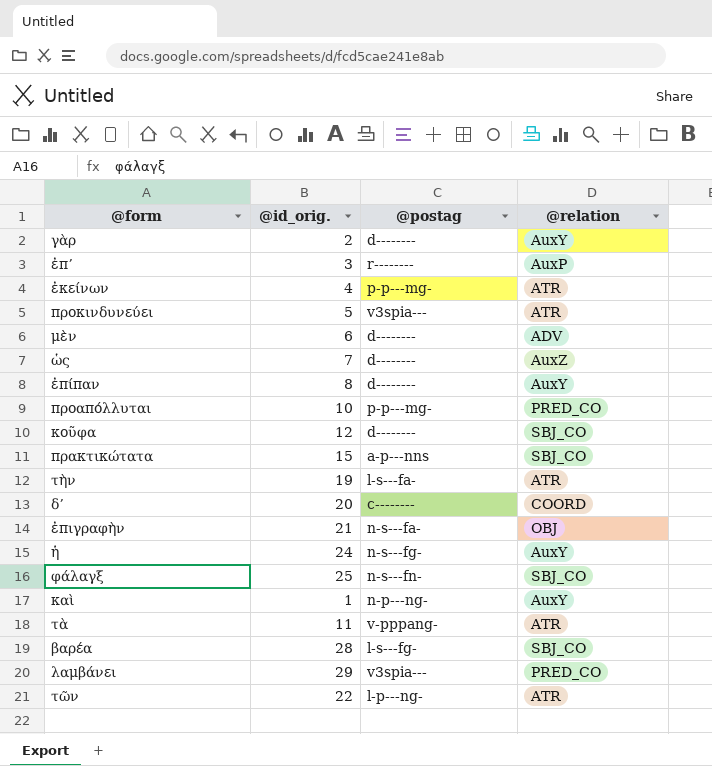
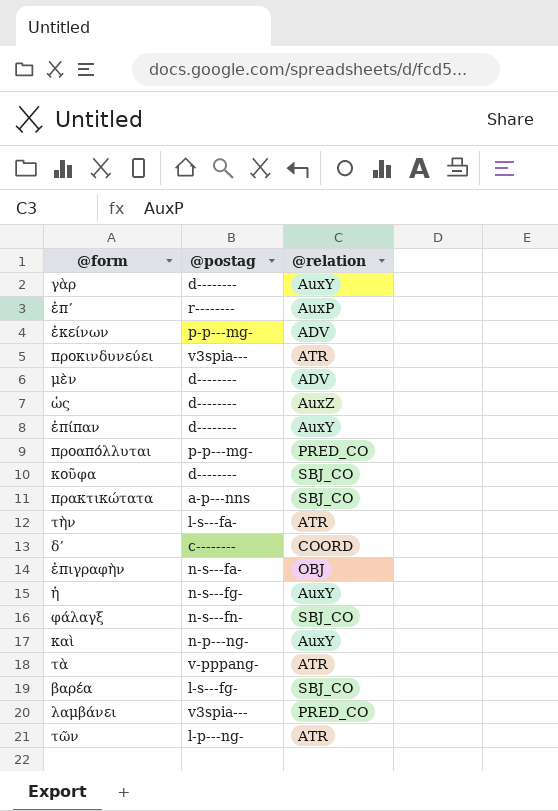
column @id_orig. | position: 2 -> none
ἐκείνων | @relation: ATR -> ADV

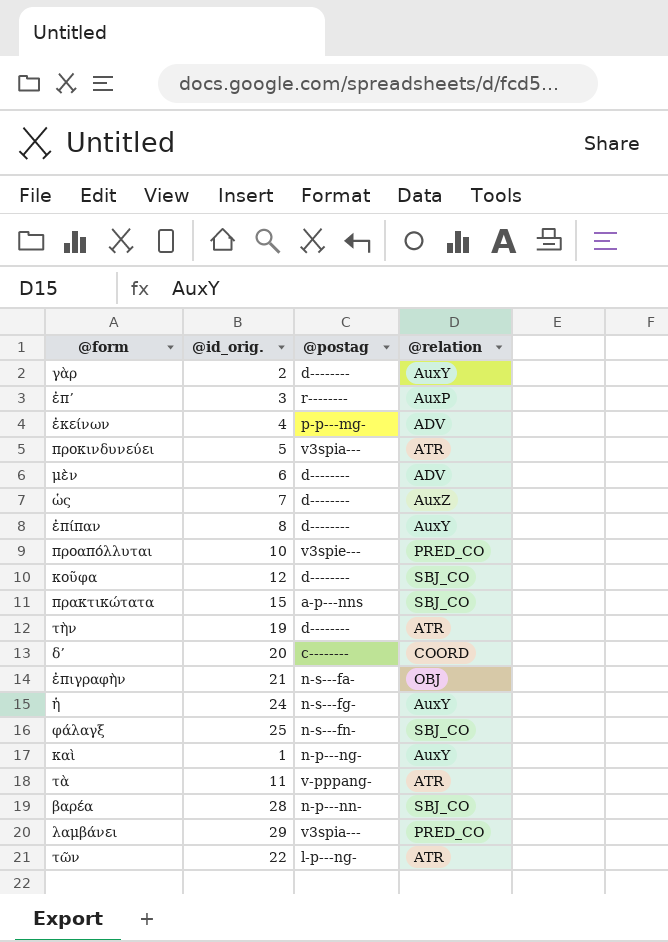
column @id_orig. | position: none -> 2
προαπόλλυται | @postag: p-p---mg- -> v3spie---
τὴν | @postag: l-s---fa- -> d--------
βαρέα | @postag: l-s---fg- -> n-p---nn-

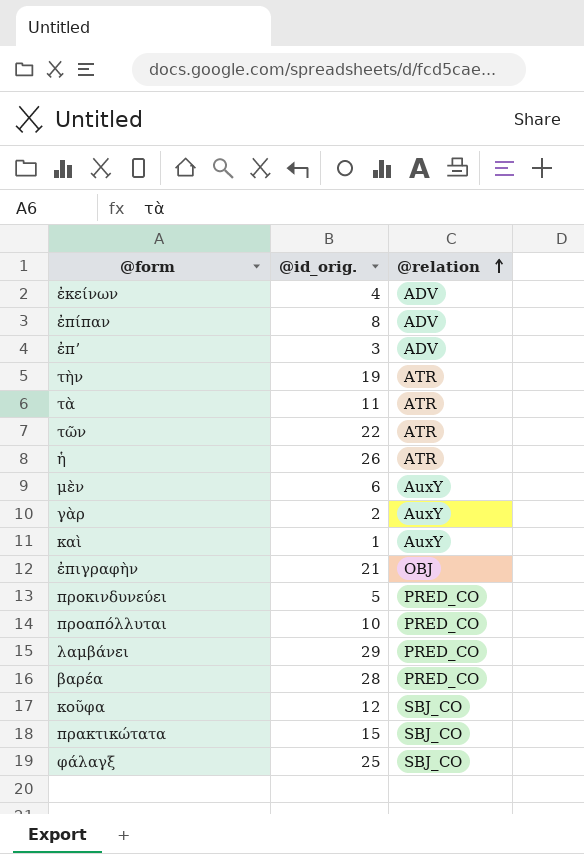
row order: none -> @relation ascending
column @postag | position: 3 -> none
row ὡς: 7 | d-------- | AuxZ -> none
row δʼ: 20 | c-------- | COORD -> none
ἐπίπαν | @relation: AuxY -> ADV
ἐπʼ | @relation: AuxP -> ADV
ἡ | @id_orig.: 24 -> 26
ἡ | @relation: AuxY -> ATR
μὲν | @relation: ADV -> AuxY
προκινδυνεύει | @relation: ATR -> PRED_CO
βαρέα | @relation: SBJ_CO -> PRED_CO

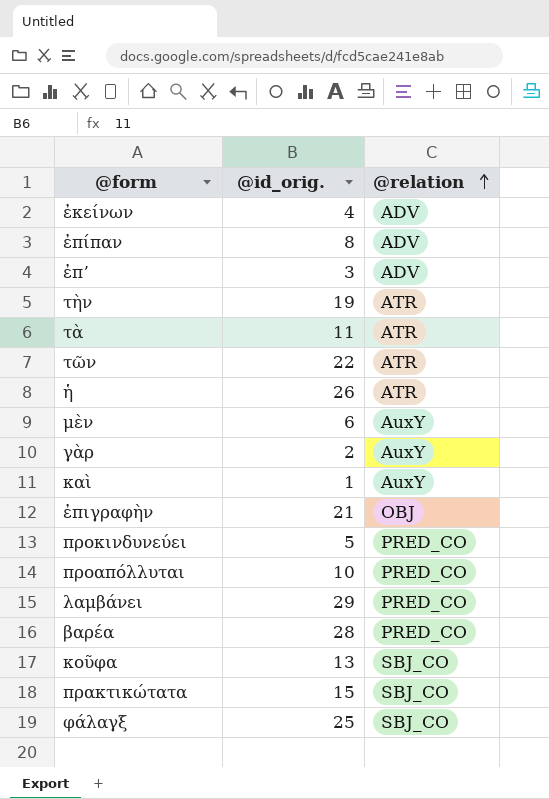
κοῦφα | @id_orig.: 12 -> 13

